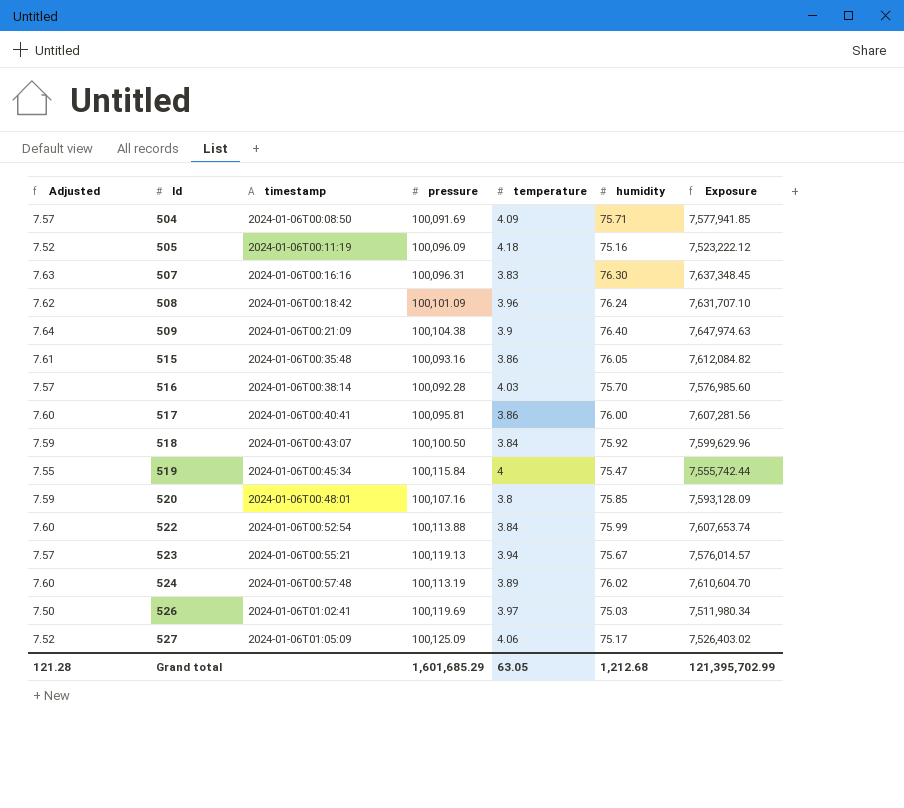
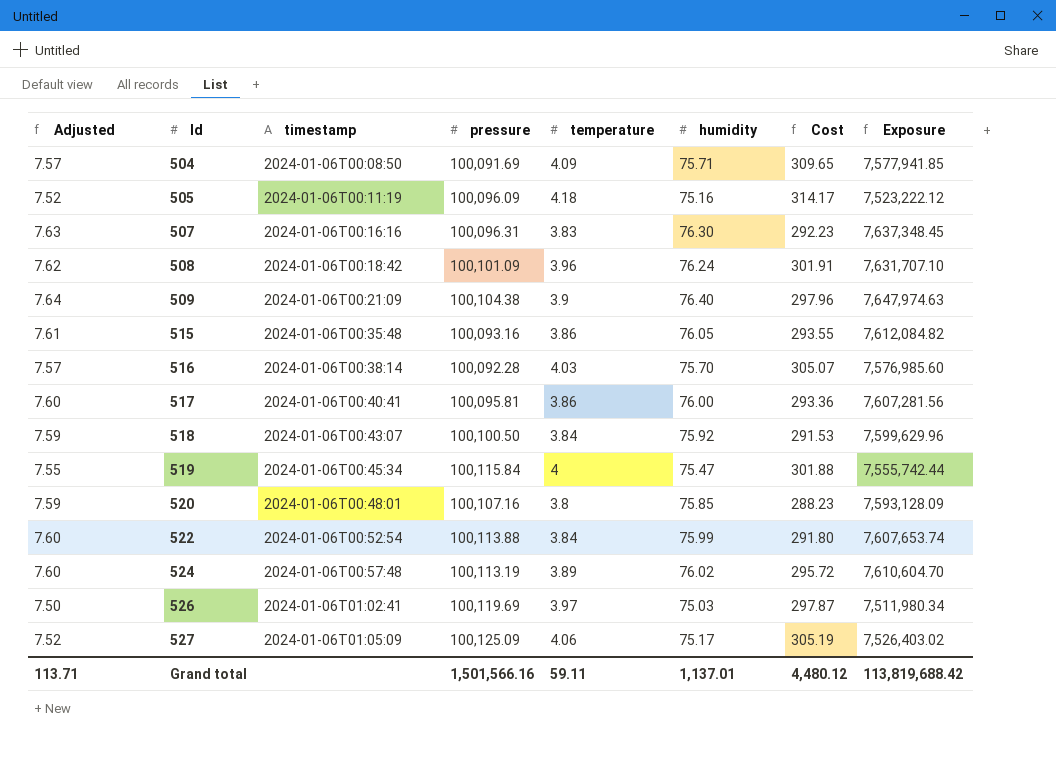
column Cost | formula: none -> [temperature] * [humidity]
row 523: 7.57 | 2024-01-06T00:55:21 | 100,119.13 | 3.94 | 75.67 | 7,576,014.57 -> none
Grand total | Adjusted: 121.28 -> 113.71
Grand total | pressure: 1,601,685.29 -> 1,501,566.16
Grand total | temperature: 63.05 -> 59.11
Grand total | humidity: 1,212.68 -> 1,137.01
Grand total | Exposure: 121,395,702.99 -> 113,819,688.42

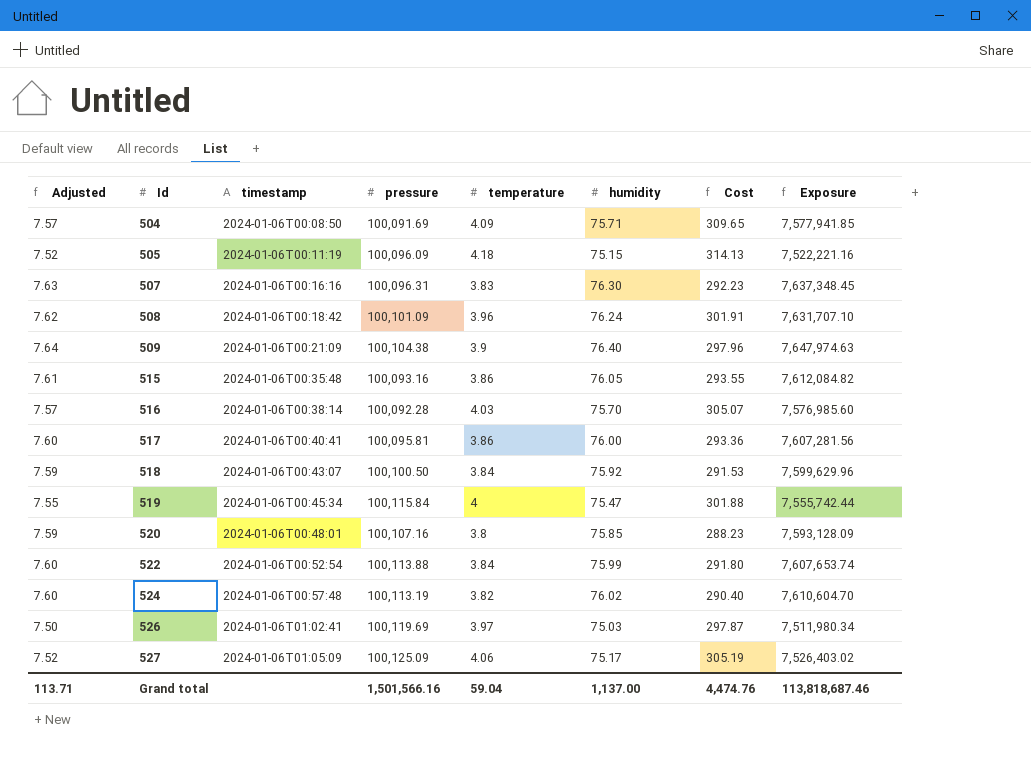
505 | humidity: 75.16 -> 75.15
505 | Cost: 314.17 -> 314.13
505 | Exposure: 7,523,222.12 -> 7,522,221.16
524 | temperature: 3.89 -> 3.82
524 | Cost: 295.72 -> 290.40
Grand total | temperature: 59.11 -> 59.04
Grand total | humidity: 1,137.01 -> 1,137.00
Grand total | Cost: 4,480.12 -> 4,474.76
Grand total | Exposure: 113,819,688.42 -> 113,818,687.46

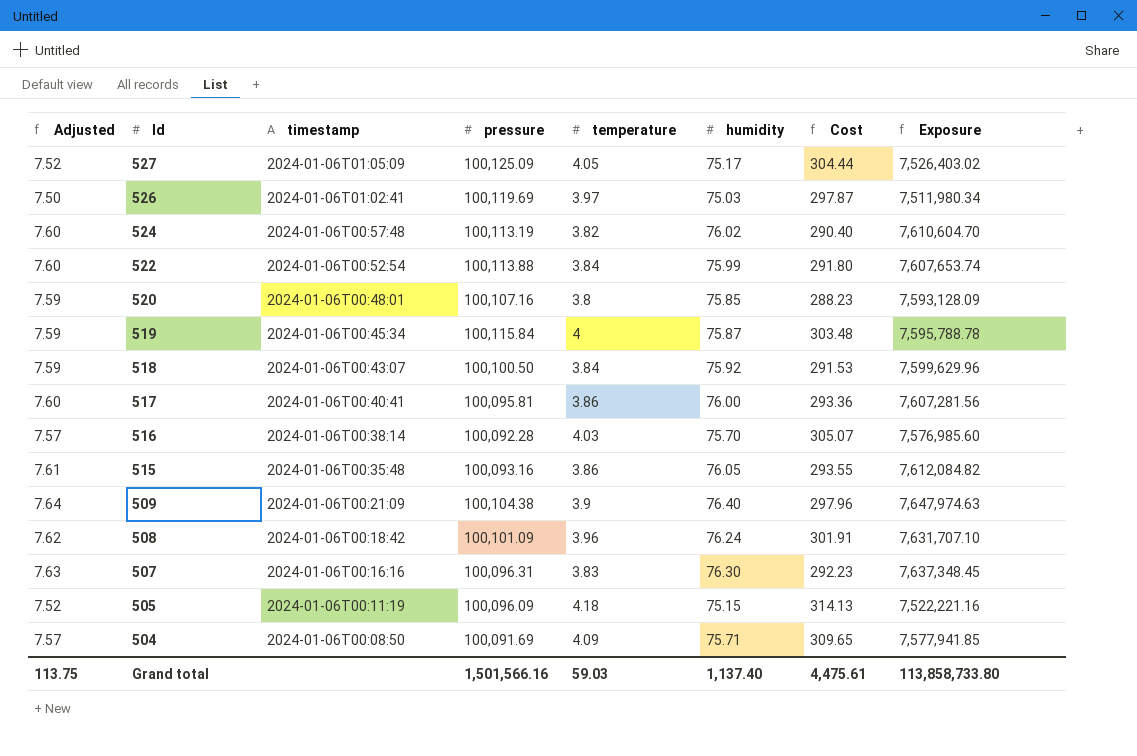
row order: Id ascending -> Id descending
527 | temperature: 4.06 -> 4.05
527 | Cost: 305.19 -> 304.44
519 | Adjusted: 7.55 -> 7.59
519 | humidity: 75.47 -> 75.87
519 | Cost: 301.88 -> 303.48
519 | Exposure: 7,555,742.44 -> 7,595,788.78
Grand total | Adjusted: 113.71 -> 113.75
Grand total | temperature: 59.04 -> 59.03
Grand total | humidity: 1,137.00 -> 1,137.40
Grand total | Cost: 4,474.76 -> 4,475.61
Grand total | Exposure: 113,818,687.46 -> 113,858,733.80

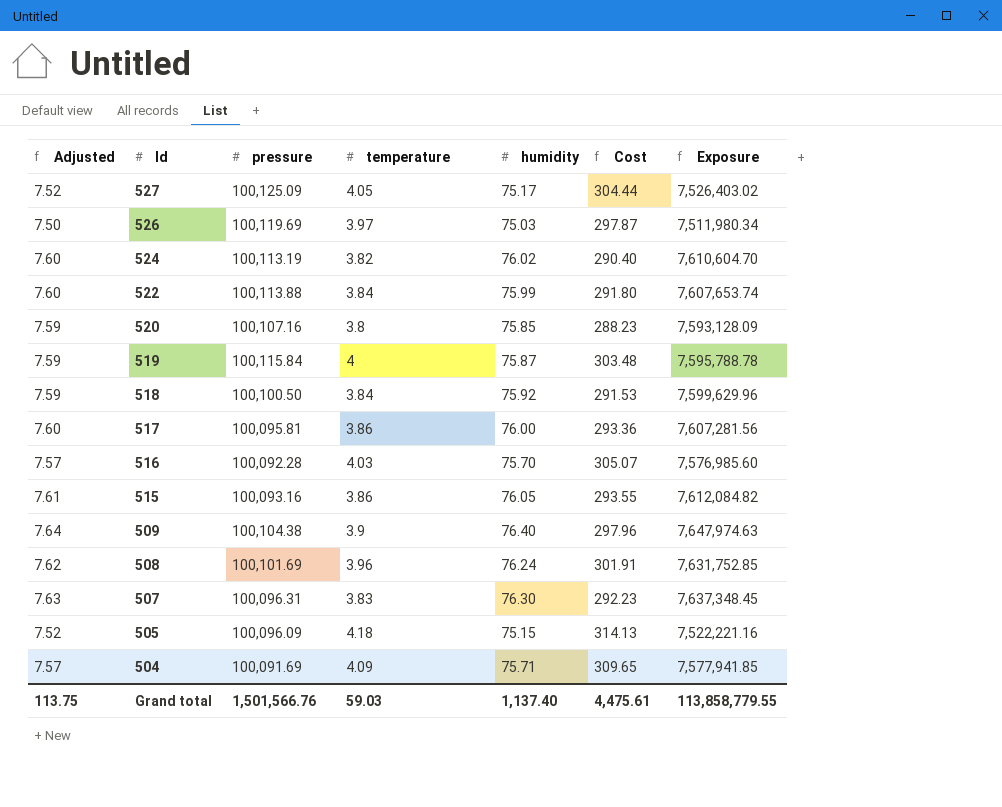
column timestamp | position: 3 -> none
508 | pressure: 100,101.09 -> 100,101.69
508 | Exposure: 7,631,707.10 -> 7,631,752.85
Grand total | pressure: 1,501,566.16 -> 1,501,566.76
Grand total | Exposure: 113,858,733.80 -> 113,858,779.55

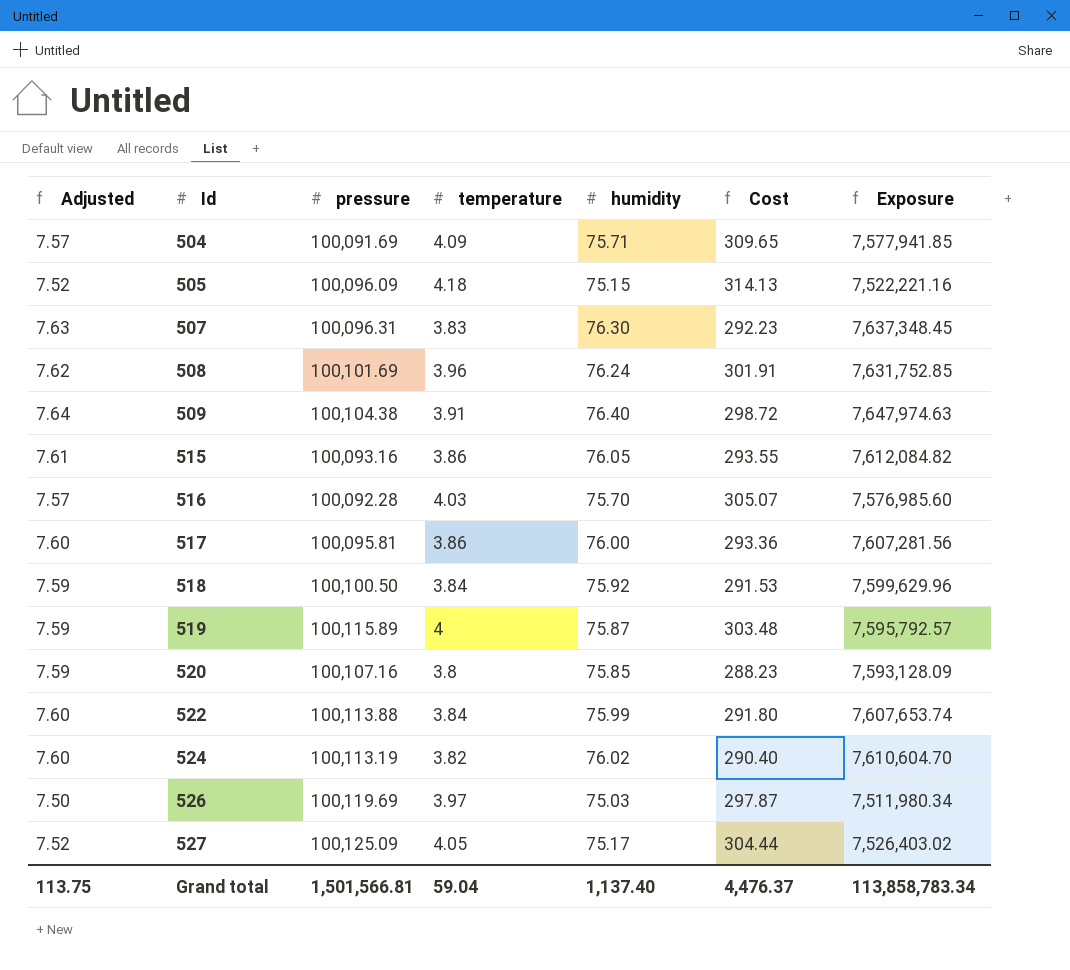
row order: Id descending -> Id ascending
509 | temperature: 3.9 -> 3.91
509 | Cost: 297.96 -> 298.72
519 | pressure: 100,115.84 -> 100,115.89
519 | Exposure: 7,595,788.78 -> 7,595,792.57
Grand total | pressure: 1,501,566.76 -> 1,501,566.81
Grand total | temperature: 59.03 -> 59.04
Grand total | Cost: 4,475.61 -> 4,476.37
Grand total | Exposure: 113,858,779.55 -> 113,858,783.34

